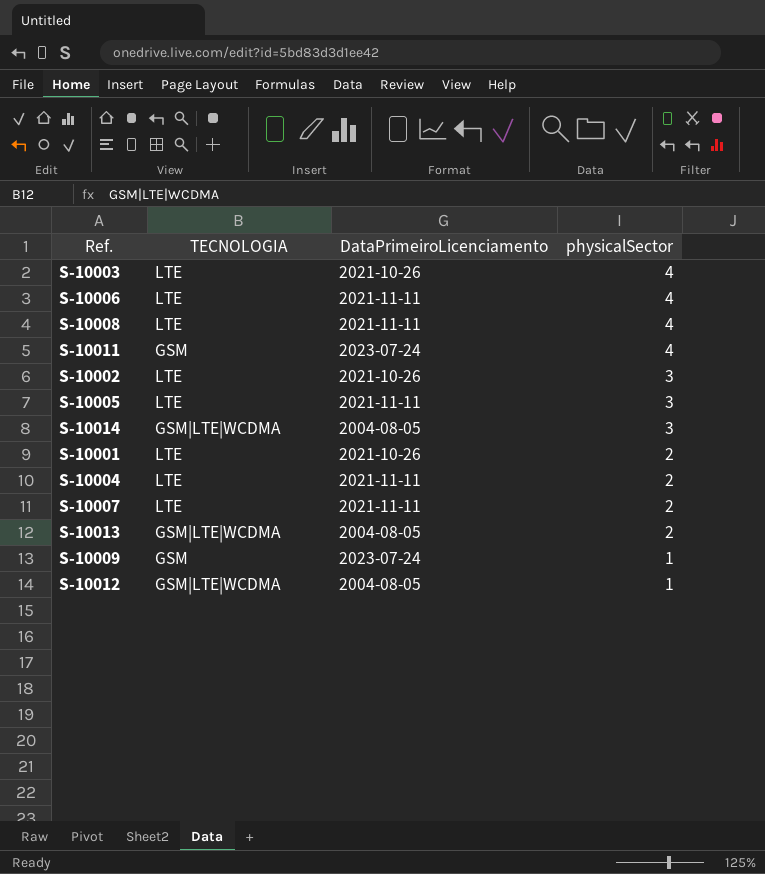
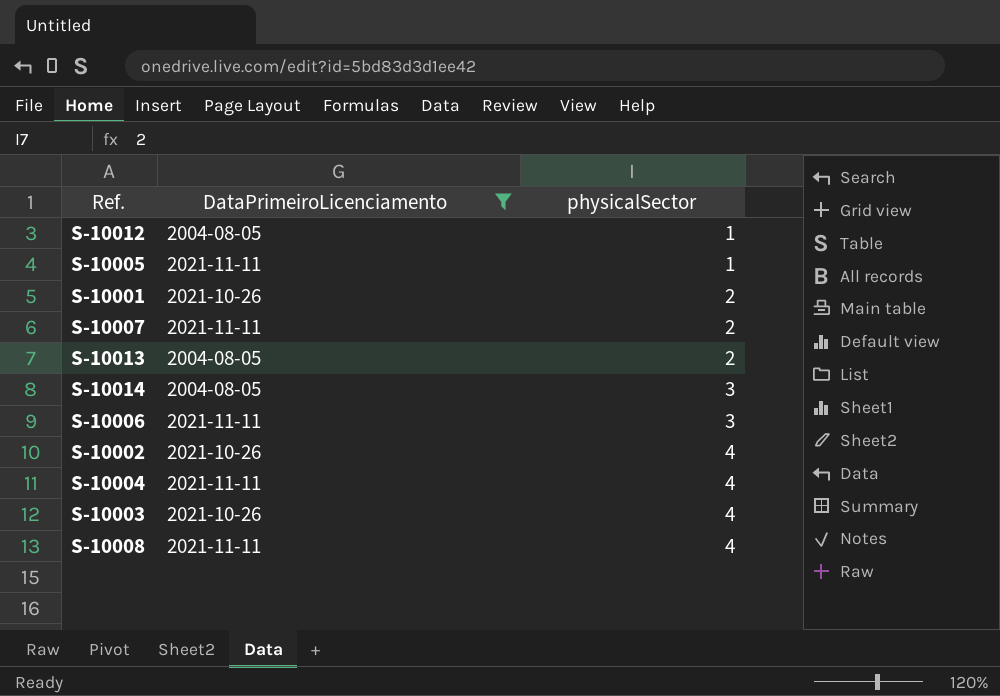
filter: none -> DataPrimeiroLicenciamento != 2023-07-24
row order: physicalSector descending -> physicalSector ascending
column TECNOLOGIA | position: 2 -> none
S-10005 | physicalSector: 3 -> 1
S-10006 | physicalSector: 4 -> 3
S-10002 | physicalSector: 3 -> 4
S-10004 | physicalSector: 2 -> 4

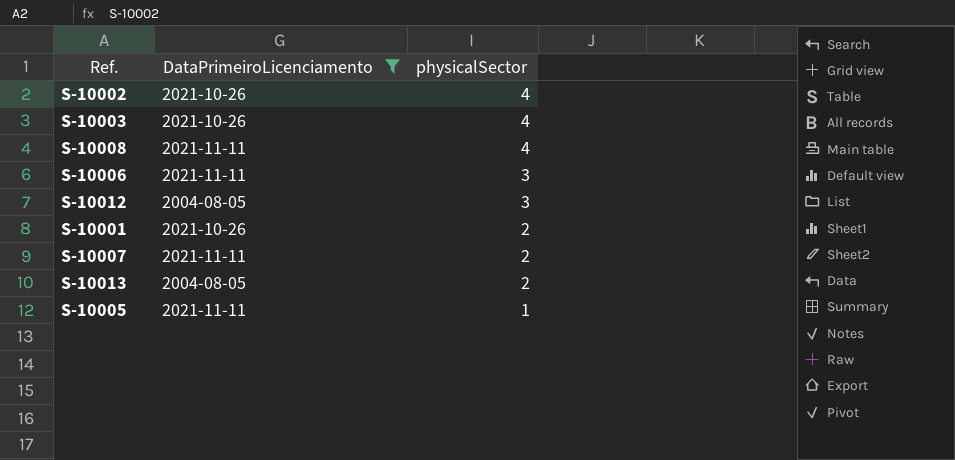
row order: physicalSector ascending -> physicalSector descending
row S-10014: 2004-08-05 | 3 -> none
row S-10004: 2021-11-11 | 4 -> none
S-10012 | physicalSector: 1 -> 3

